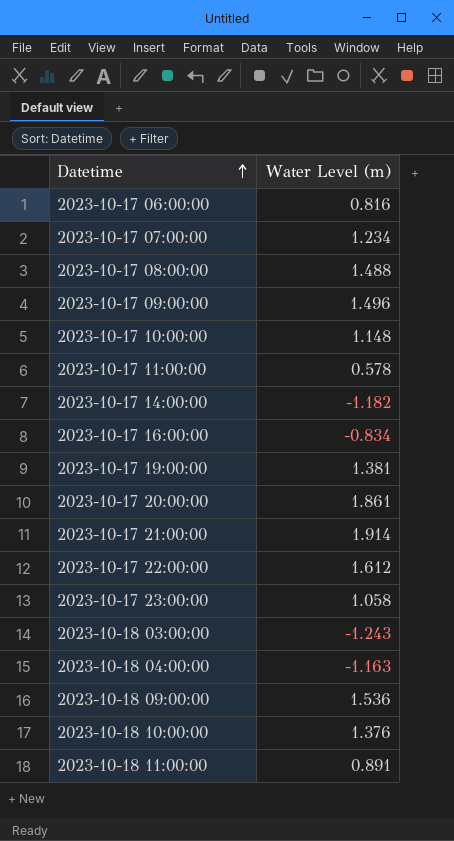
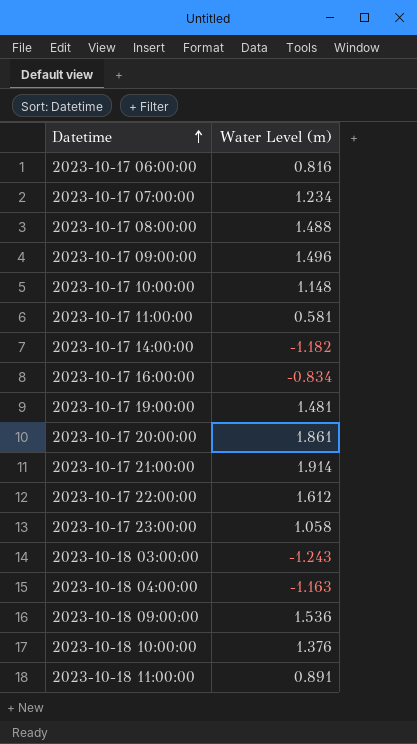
2023-10-17 11:00:00 | Water Level (m): 0.578 -> 0.581
2023-10-17 19:00:00 | Water Level (m): 1.381 -> 1.481

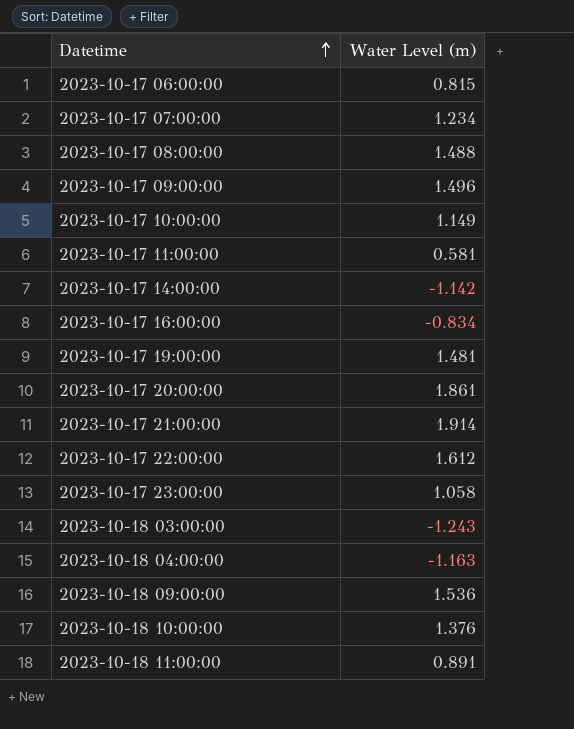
2023-10-17 06:00:00 | Water Level (m): 0.816 -> 0.815
2023-10-17 10:00:00 | Water Level (m): 1.148 -> 1.149
2023-10-17 14:00:00 | Water Level (m): -1.182 -> -1.142

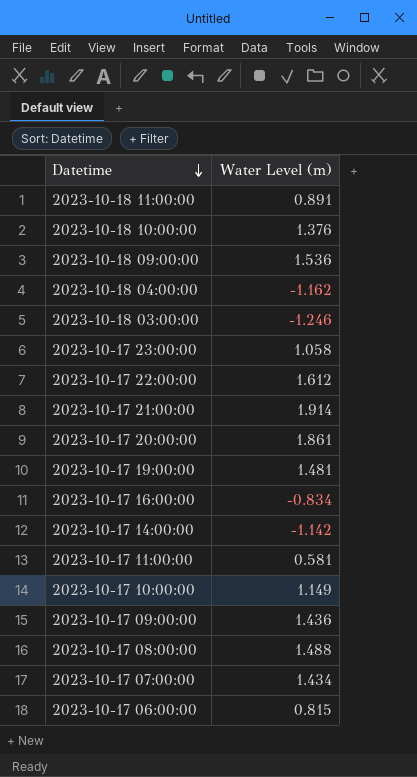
row order: Datetime ascending -> Datetime descending
2023-10-18 04:00:00 | Water Level (m): -1.163 -> -1.162
2023-10-18 03:00:00 | Water Level (m): -1.243 -> -1.246
2023-10-17 09:00:00 | Water Level (m): 1.496 -> 1.436
2023-10-17 07:00:00 | Water Level (m): 1.234 -> 1.434

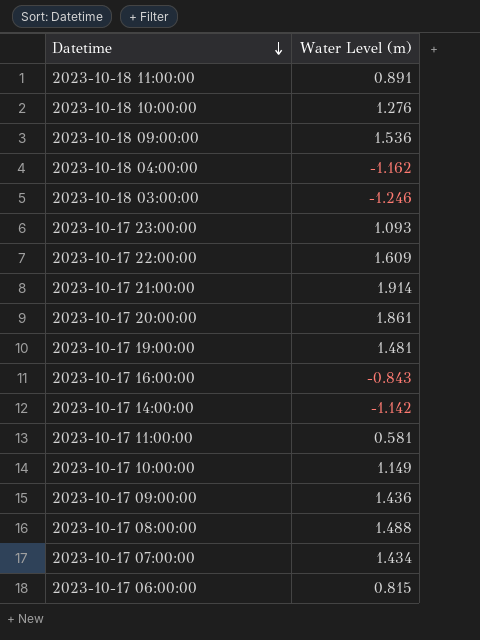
2023-10-18 10:00:00 | Water Level (m): 1.376 -> 1.276
2023-10-17 23:00:00 | Water Level (m): 1.058 -> 1.093
2023-10-17 22:00:00 | Water Level (m): 1.612 -> 1.609
2023-10-17 16:00:00 | Water Level (m): -0.834 -> -0.843

